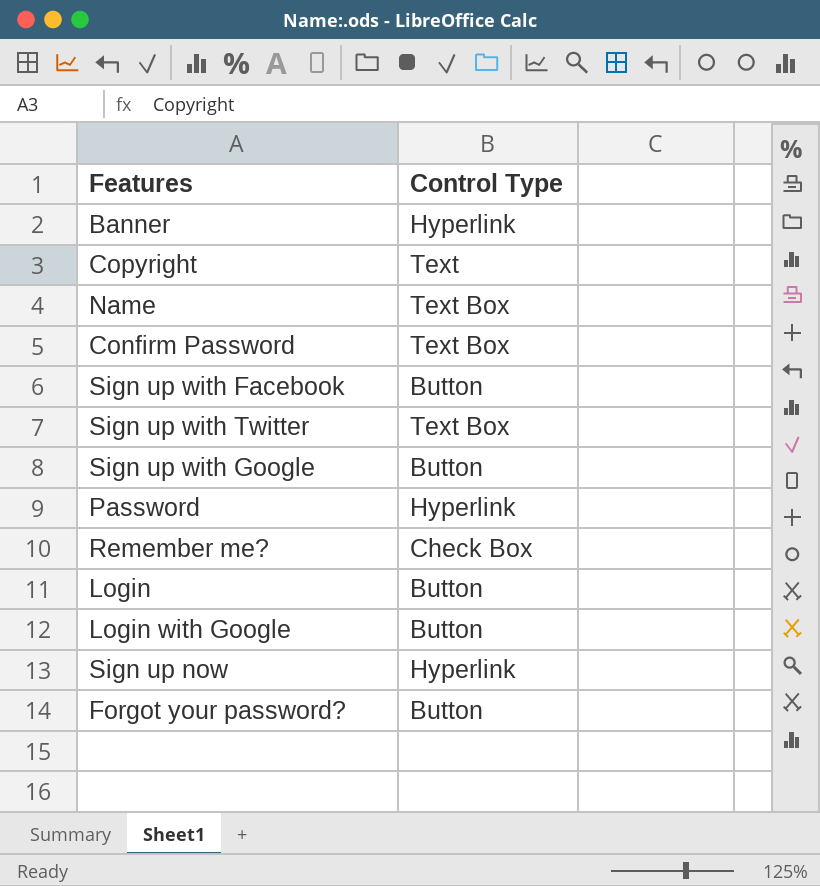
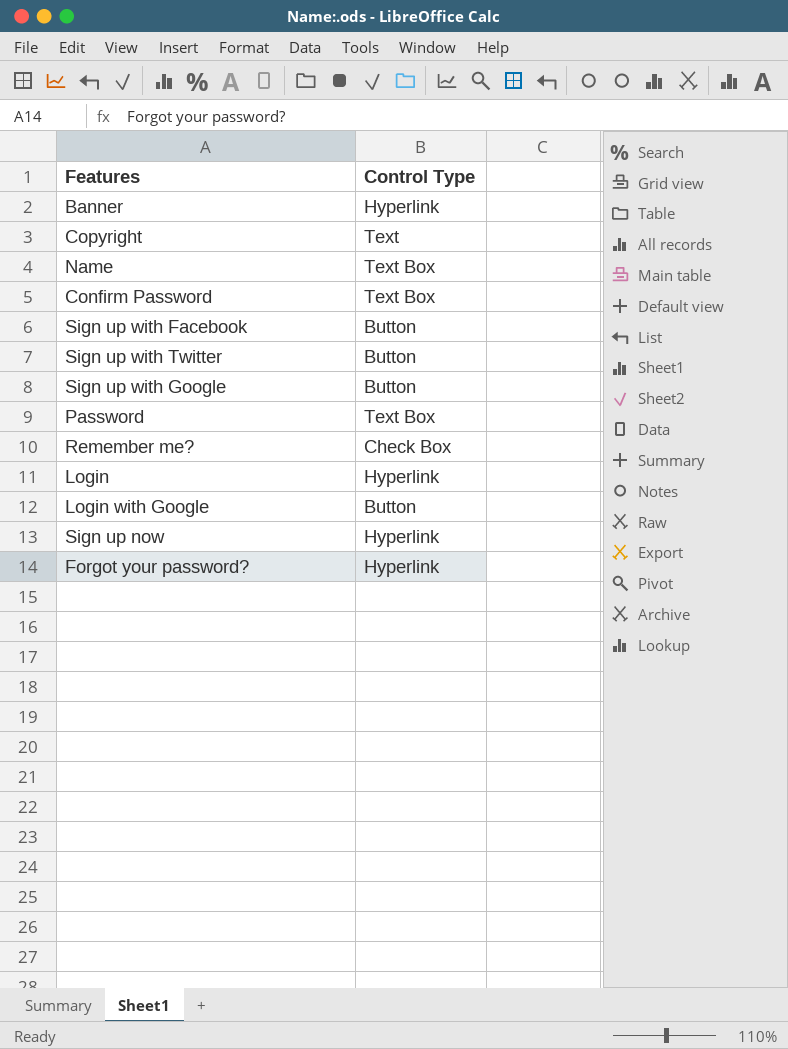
Sign up with Twitter | Control Type: Text Box -> Button
Password | Control Type: Hyperlink -> Text Box
Login | Control Type: Button -> Hyperlink
Forgot your password? | Control Type: Button -> Hyperlink

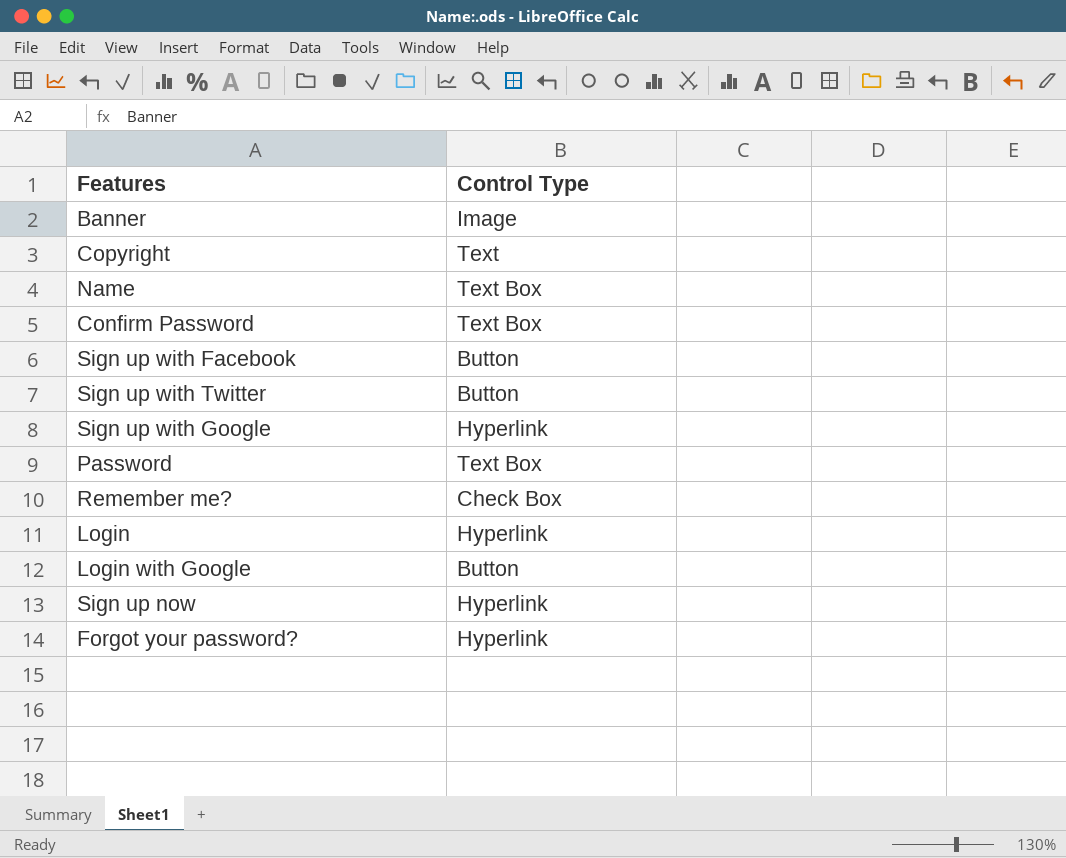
Banner | Control Type: Hyperlink -> Image
Sign up with Google | Control Type: Button -> Hyperlink

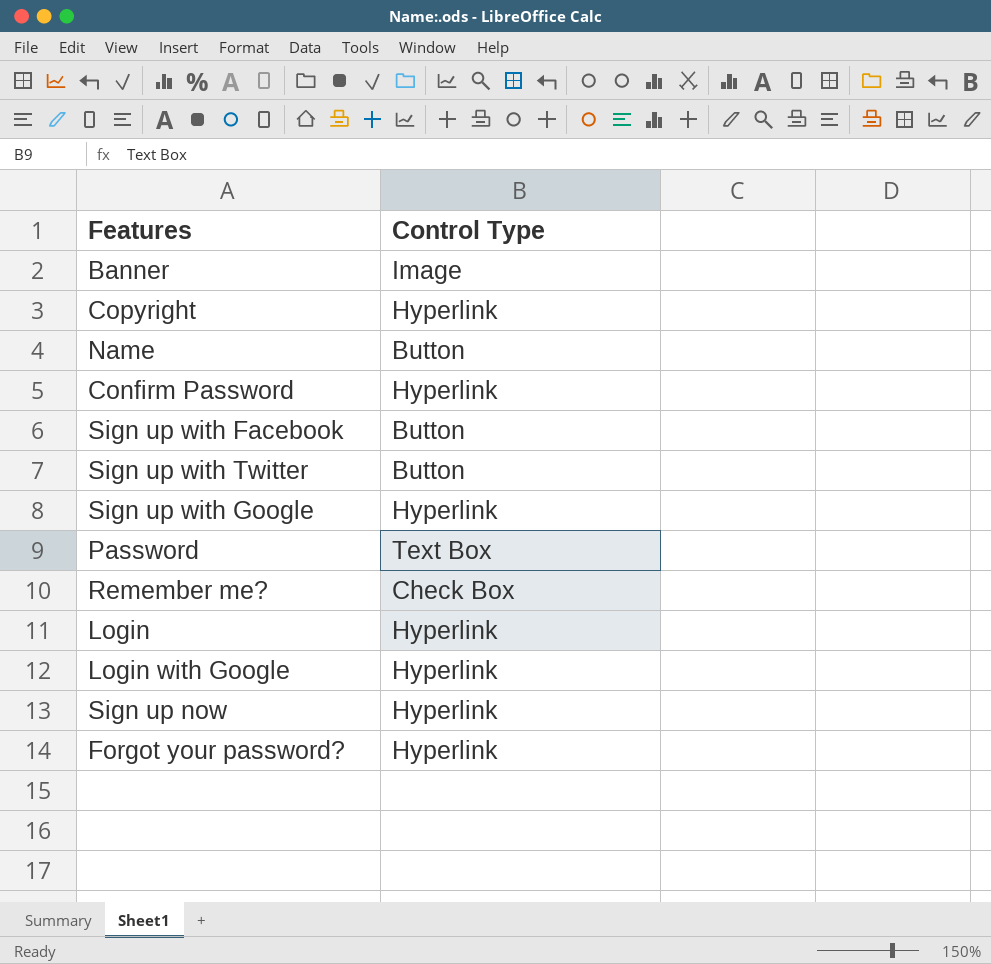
Copyright | Control Type: Text -> Hyperlink
Name | Control Type: Text Box -> Button
Confirm Password | Control Type: Text Box -> Hyperlink
Login with Google | Control Type: Button -> Hyperlink

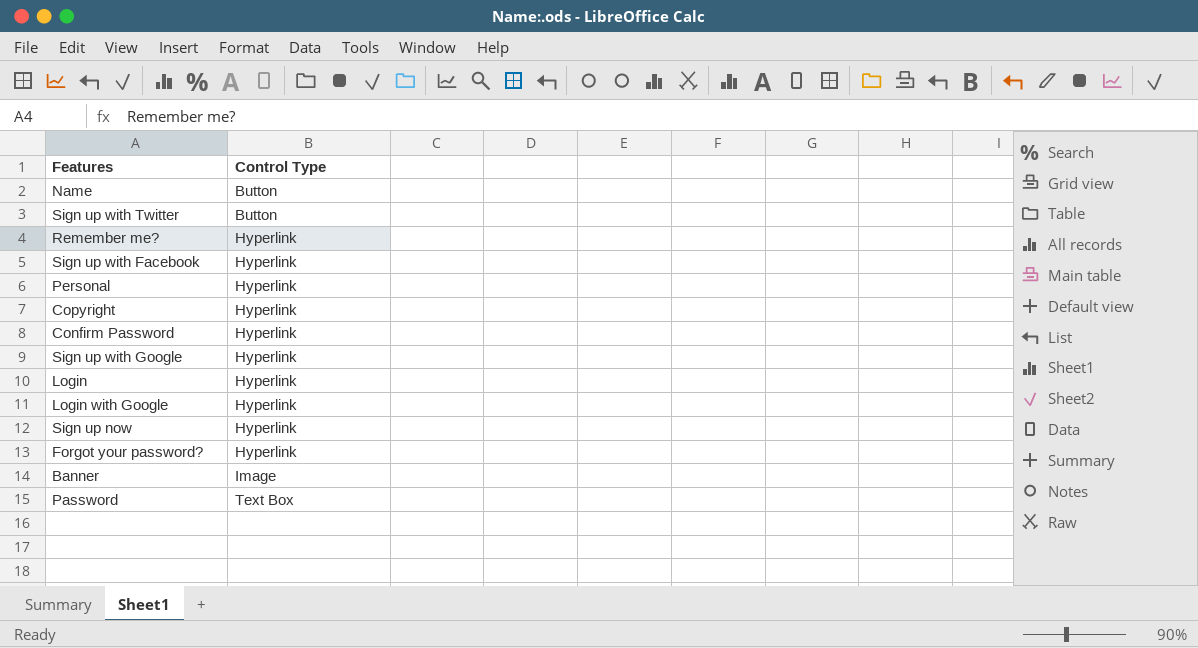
row order: none -> Control Type ascending
Remember me? | Control Type: Check Box -> Hyperlink
Sign up with Facebook | Control Type: Button -> Hyperlink
row Personal: none -> Hyperlink

